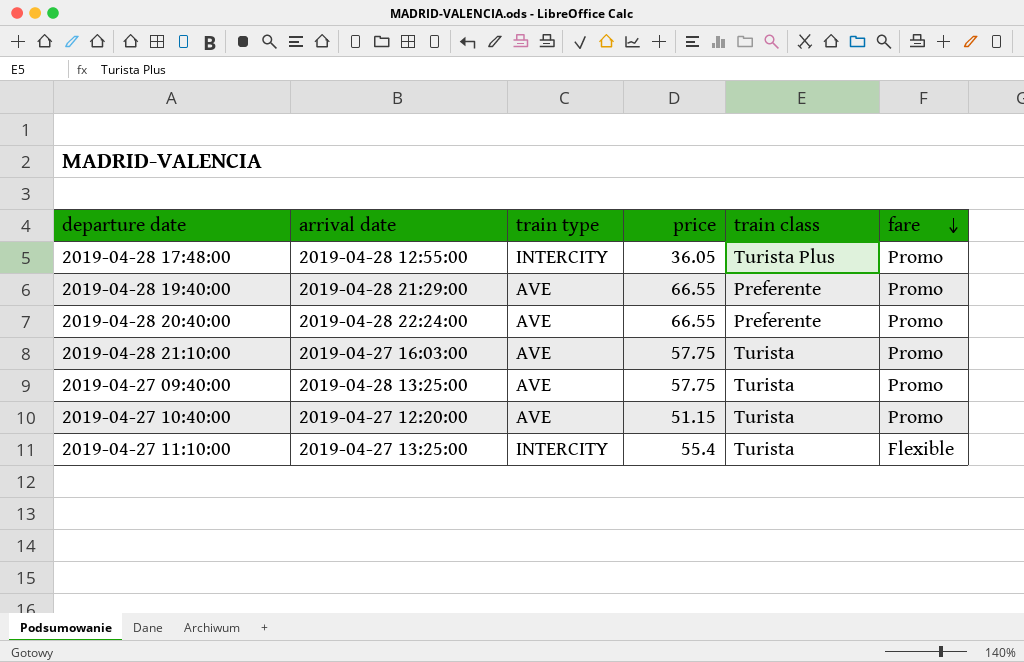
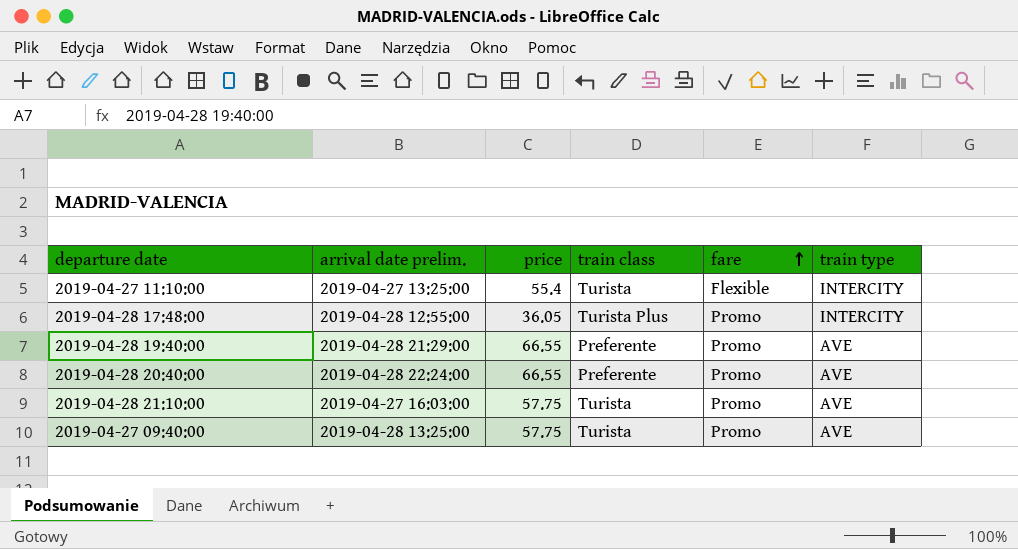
row order: fare descending -> fare ascending
column name: arrival date -> arrival date prelim.
column train type | position: 3 -> 6
row 2019-04-27 10:40:00: 2019-04-27 12:20:00 | AVE | 51.15 | Turista | Promo -> none

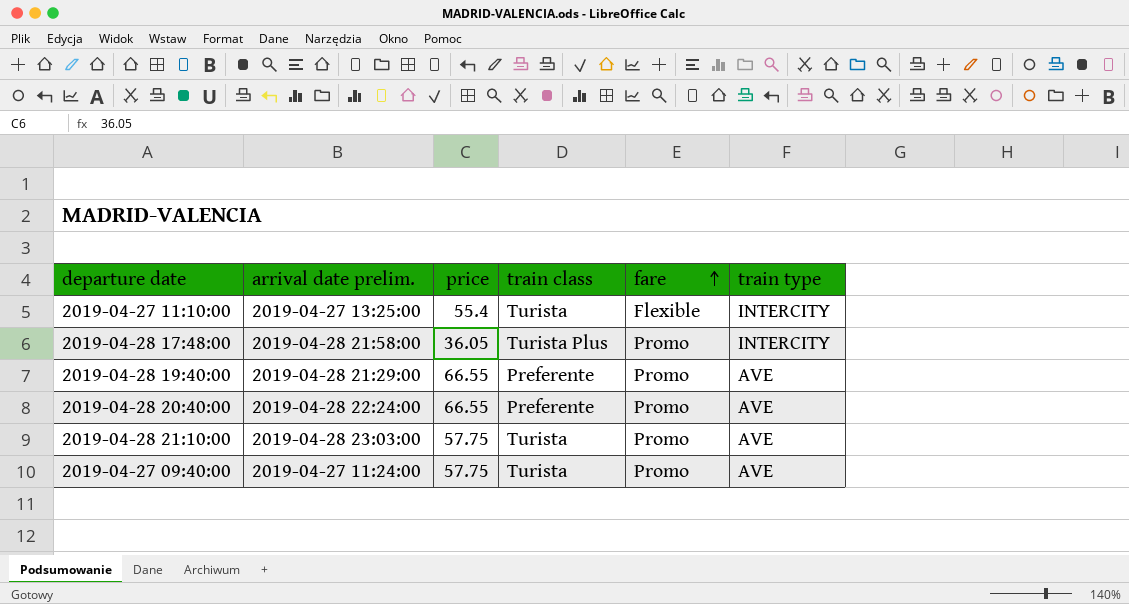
2019-04-28 17:48:00 | arrival date prelim.: 2019-04-28 12:55:00 -> 2019-04-28 21:58:00
2019-04-28 21:10:00 | arrival date prelim.: 2019-04-27 16:03:00 -> 2019-04-28 23:03:00
2019-04-27 09:40:00 | arrival date prelim.: 2019-04-28 13:25:00 -> 2019-04-27 11:24:00

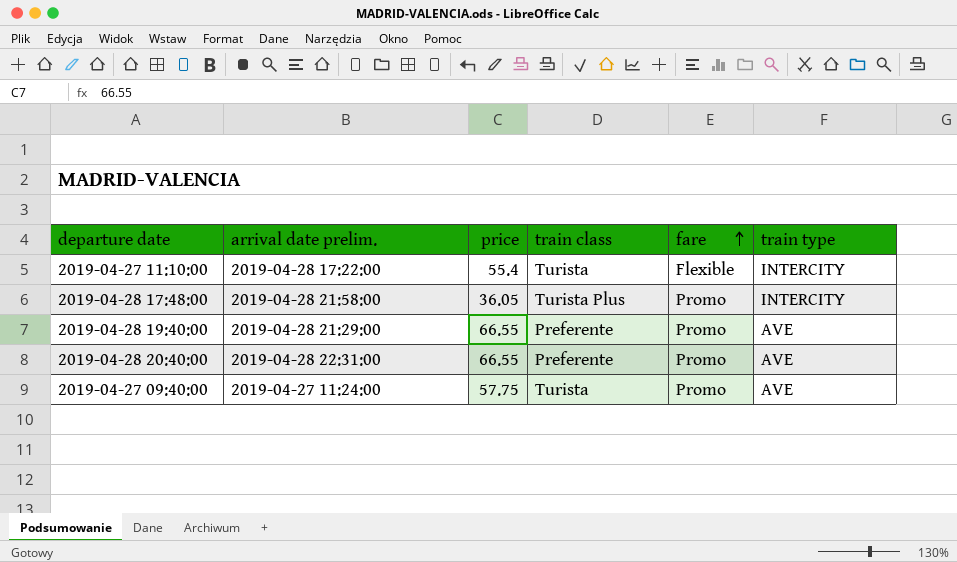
row 2019-04-28 21:10:00: 2019-04-28 23:03:00 | 57.75 | Turista | Promo | AVE -> none
2019-04-27 11:10:00 | arrival date prelim.: 2019-04-27 13:25:00 -> 2019-04-28 17:22:00
2019-04-28 20:40:00 | arrival date prelim.: 2019-04-28 22:24:00 -> 2019-04-28 22:31:00

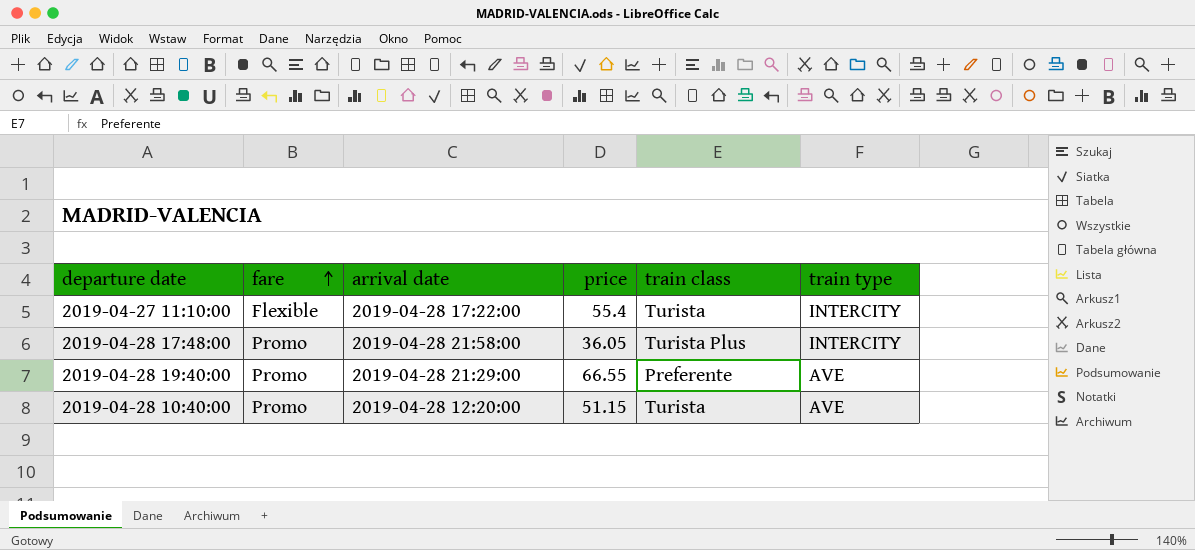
column fare | position: 5 -> 2
column name: arrival date prelim. -> arrival date
row 2019-04-28 20:40:00: 2019-04-28 22:31:00 | 66.55 | Preferente | Promo | AVE -> none
row 2019-04-27 09:40:00: 2019-04-27 11:24:00 | 57.75 | Turista | Promo | AVE -> none
row 2019-04-28 10:40:00: none -> Promo | 2019-04-28 12:20:00 | 51.15 | Turista | AVE

